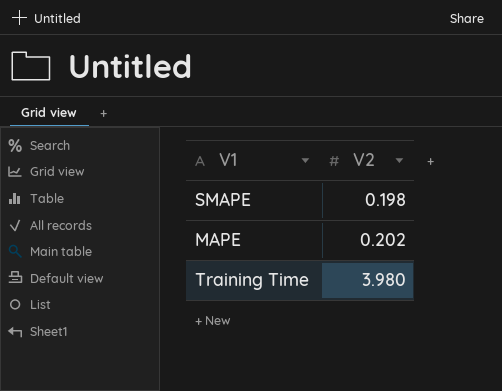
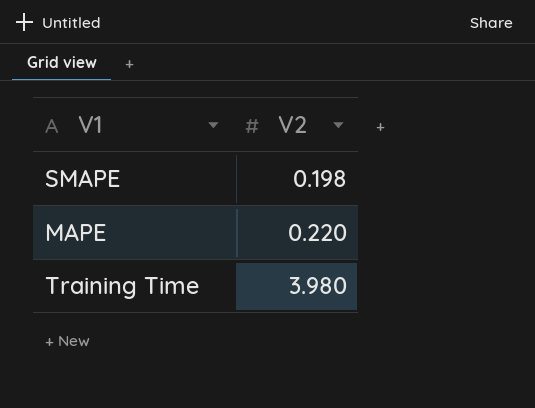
MAPE | V2: 0.202 -> 0.220

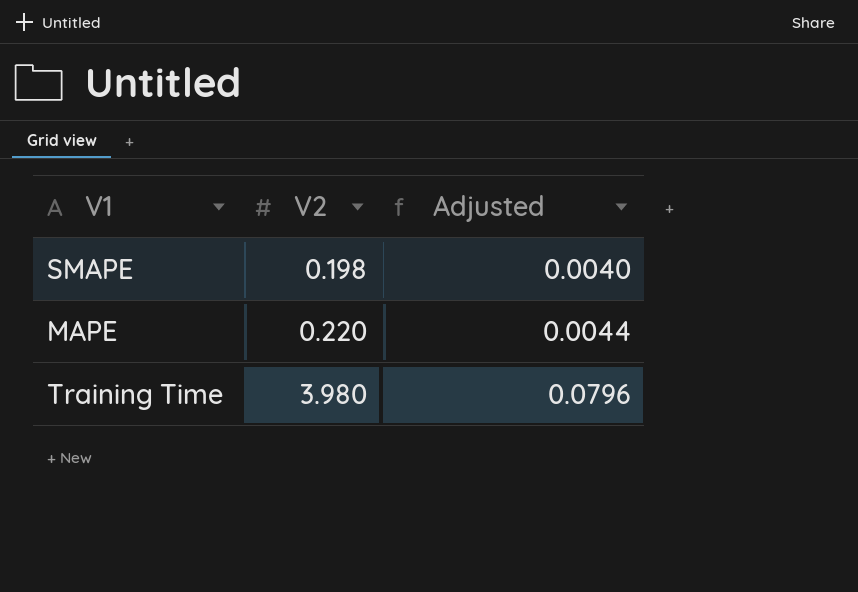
column Adjusted | formula: none -> [V2] * 0.02

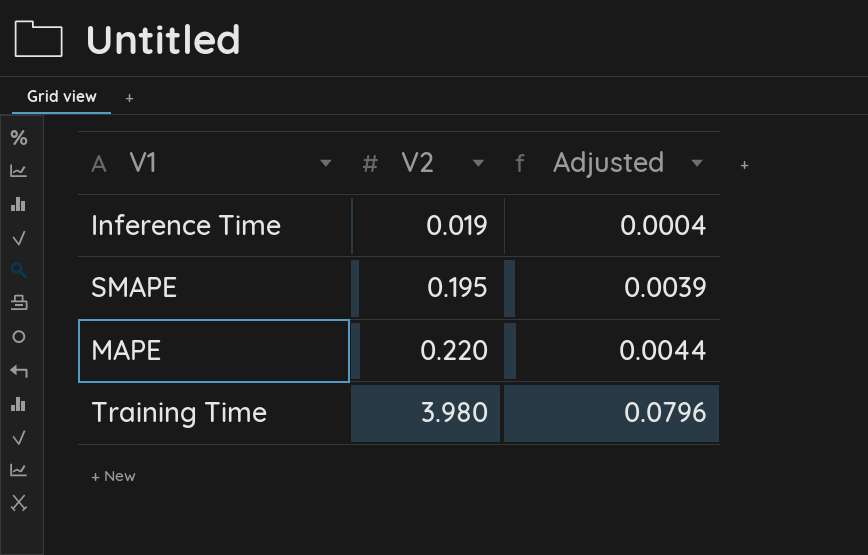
row Inference Time: none -> 0.019 | 0.0004
SMAPE | V2: 0.198 -> 0.195
SMAPE | Adjusted: 0.0040 -> 0.0039

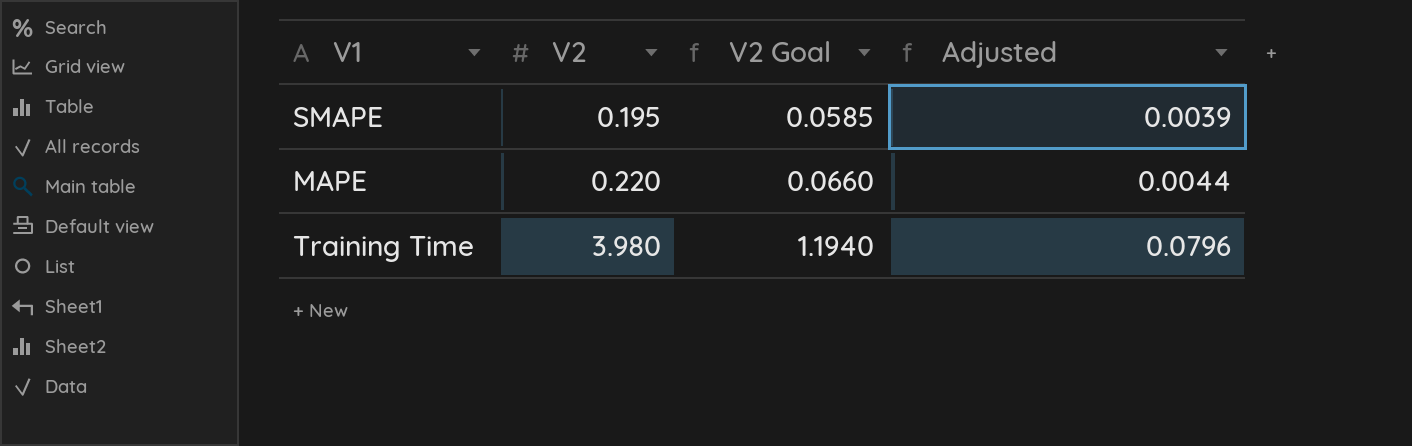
column V2 Goal | formula: none -> [V2] * 0.3
row Inference Time: 0.019 | 0.0004 -> none

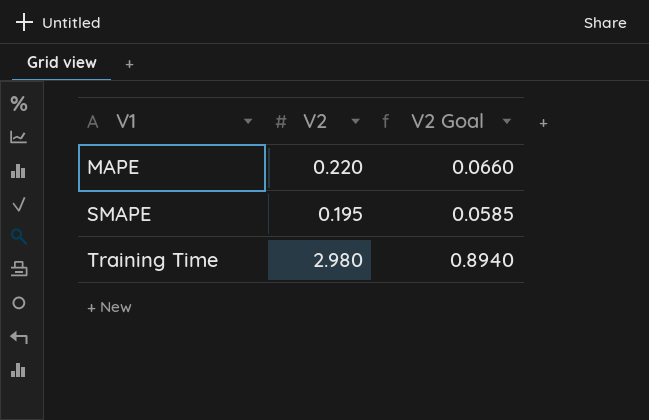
row order: V2 ascending -> V1 ascending
column Adjusted | formula: [V2] * 0.02 -> none
Training Time | V2: 3.980 -> 2.980
Training Time | V2 Goal: 1.1940 -> 0.8940

